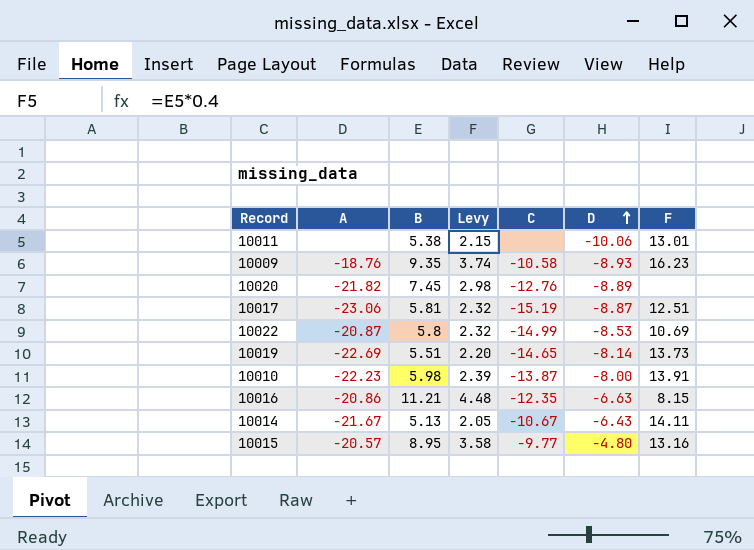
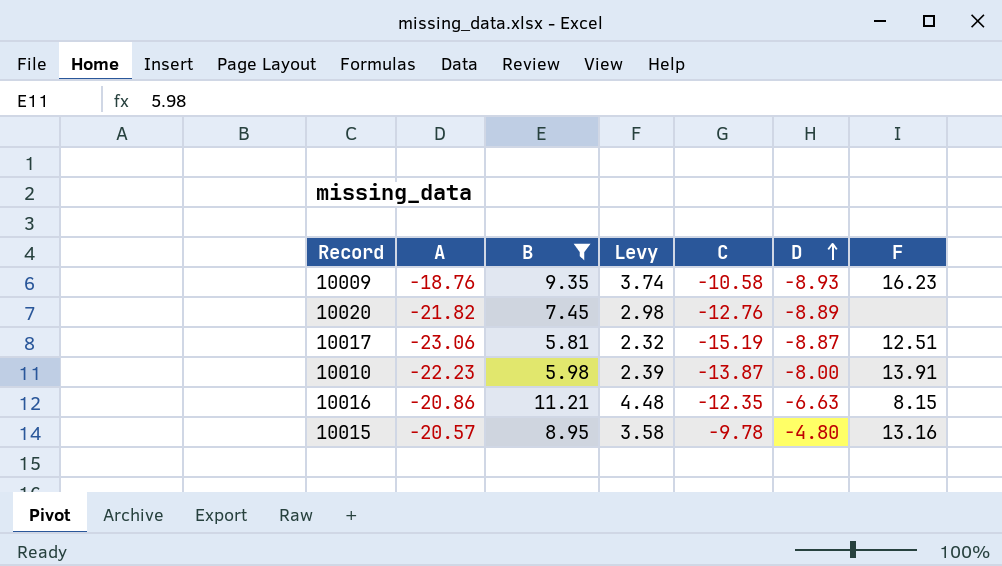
filter: none -> B >= 5.81
10015 | C: -9.77 -> -9.78

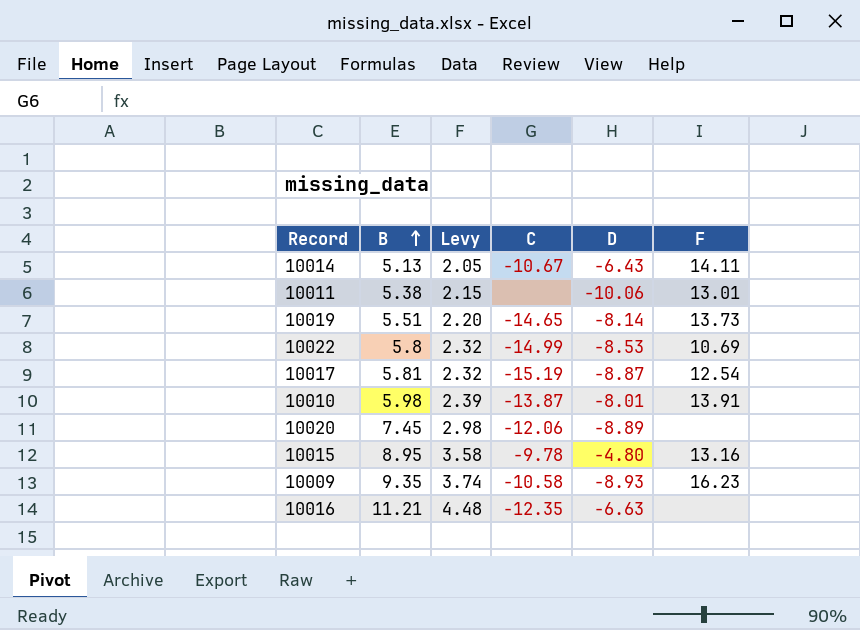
filter: B >= 5.81 -> none
row order: D ascending -> B ascending
column A | position: 2 -> none
10017 | F: 12.51 -> 12.54
10010 | D: -8.00 -> -8.01
10020 | C: -12.76 -> -12.06
10016 | F: 8.15 -> none

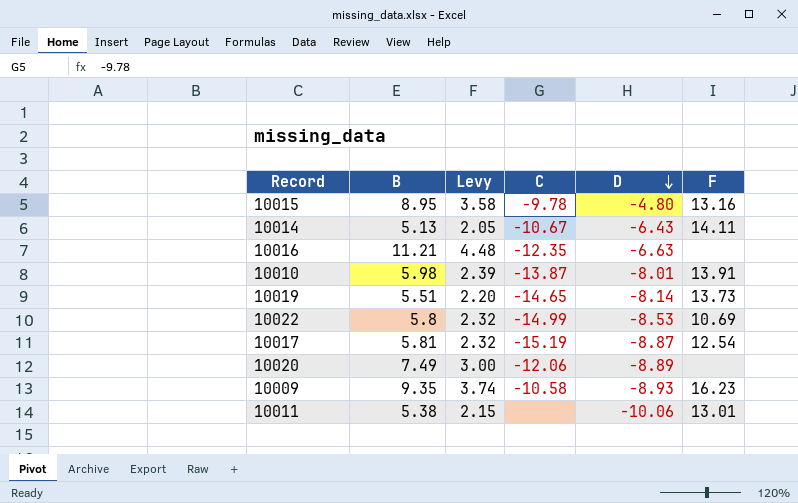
row order: B ascending -> D descending
10020 | B: 7.45 -> 7.49
10020 | Levy: 2.98 -> 3.00

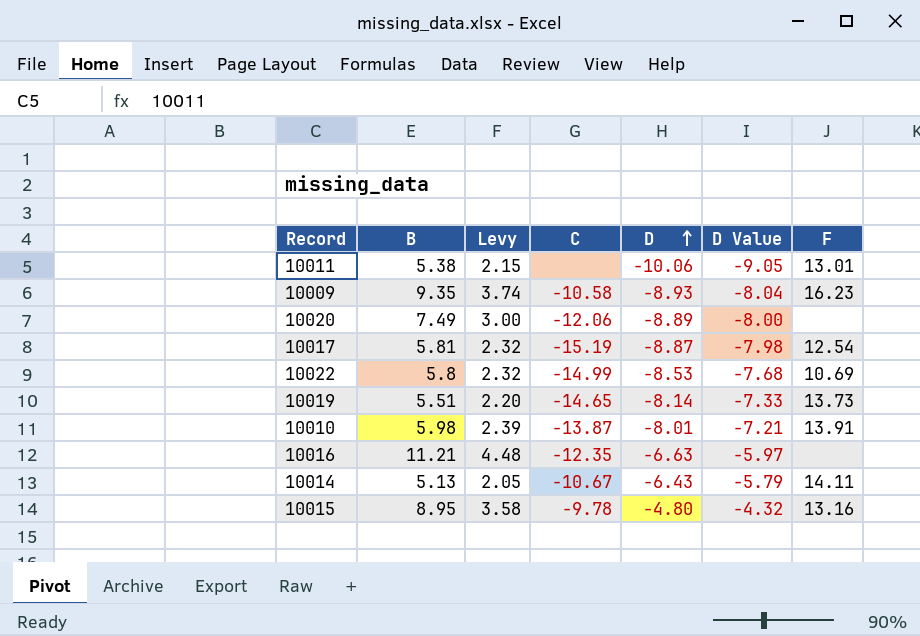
row order: D descending -> D ascending
column D Value | formula: none -> [D] * 0.9

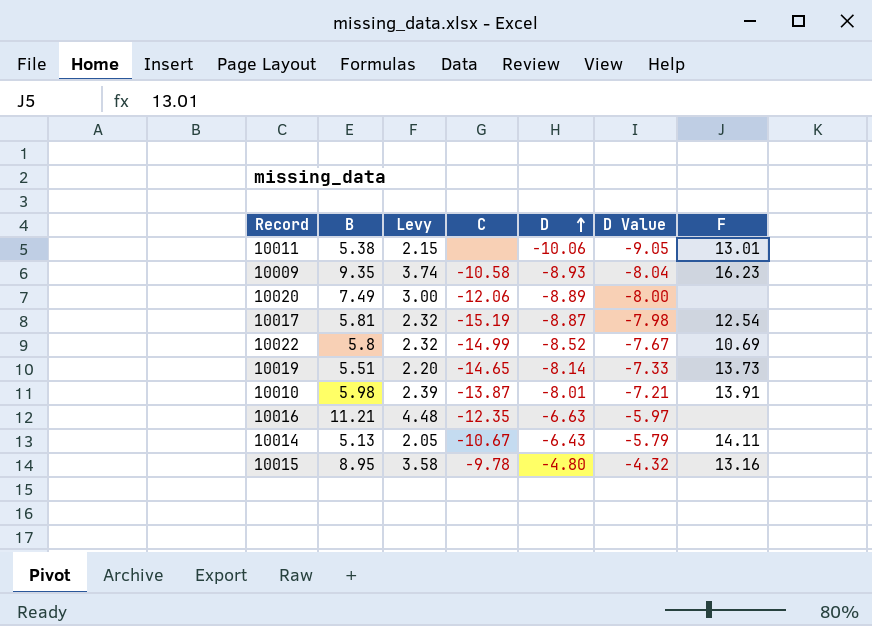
10022 | D: -8.53 -> -8.52
10022 | D Value: -7.68 -> -7.67

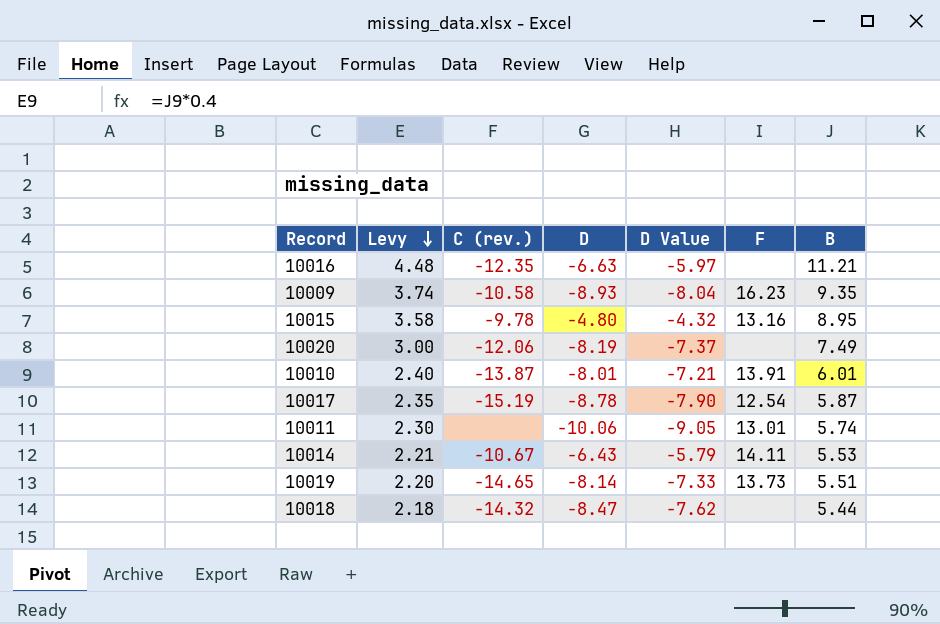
row order: D ascending -> Levy descending
column name: C -> C (rev.)
column B | position: 2 -> 7
row 10022: 5.8 | 2.32 | -14.99 | -8.52 | -7.67 | 10.69 -> none
10020 | D: -8.89 -> -8.19
10020 | D Value: -8.00 -> -7.37
10010 | Levy: 2.39 -> 2.40
10010 | B: 5.98 -> 6.01
10017 | Levy: 2.32 -> 2.35
10017 | D: -8.87 -> -8.78
10017 | D Value: -7.98 -> -7.90
10017 | B: 5.81 -> 5.87
10011 | Levy: 2.15 -> 2.30
10011 | B: 5.38 -> 5.74
10014 | Levy: 2.05 -> 2.21
10014 | B: 5.13 -> 5.53
row 10018: none -> 2.18 | -14.32 | -8.47 | -7.62 | none | 5.44

